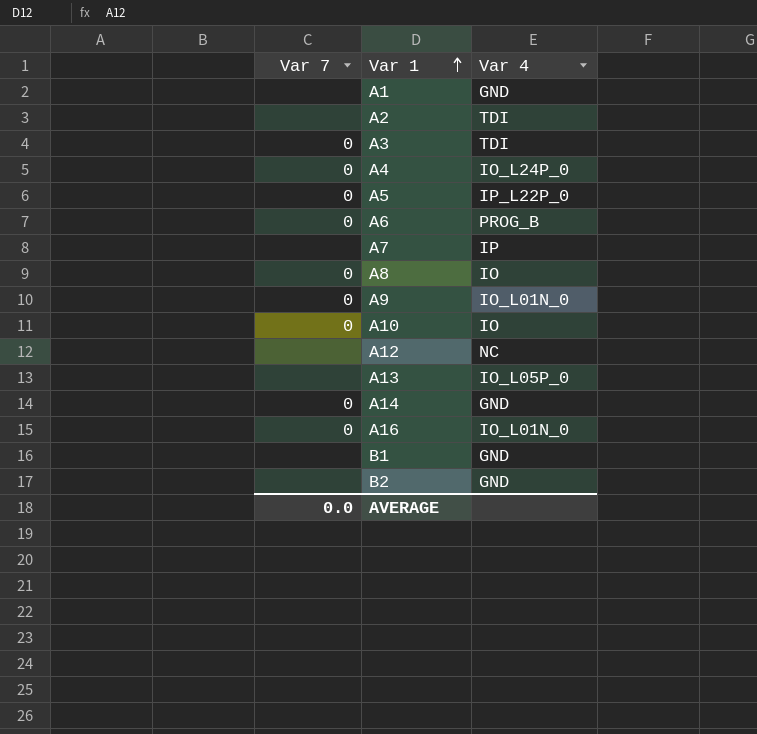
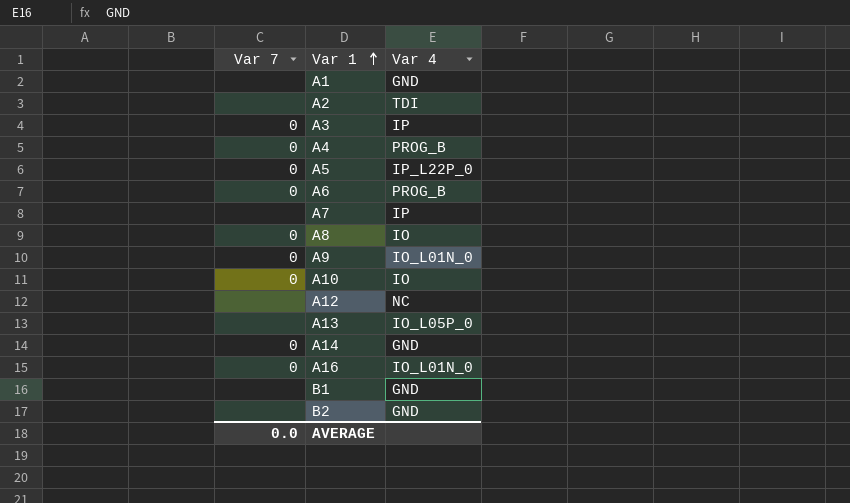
A3 | Var 4: TDI -> IP
A4 | Var 4: IO_L24P_0 -> PROG_B

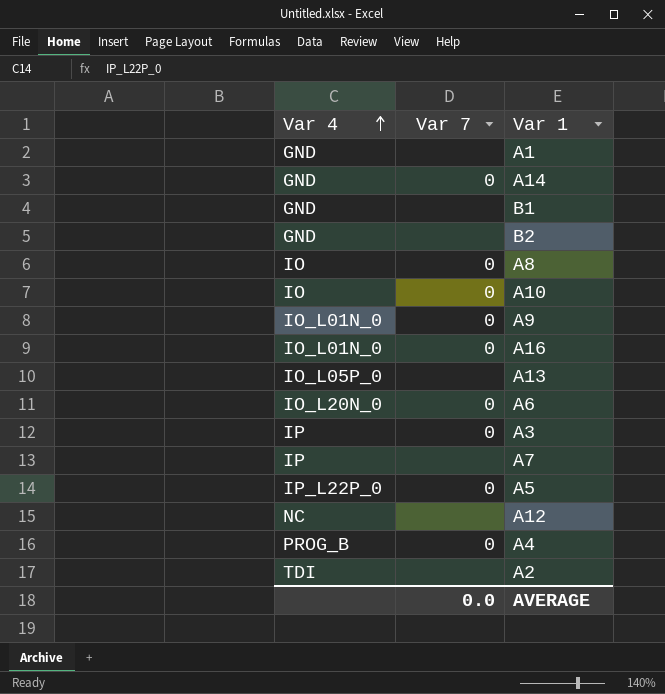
row order: Var 1 ascending -> Var 4 ascending
column Var 4 | position: 3 -> 1
A6 | Var 4: PROG_B -> IO_L20N_0

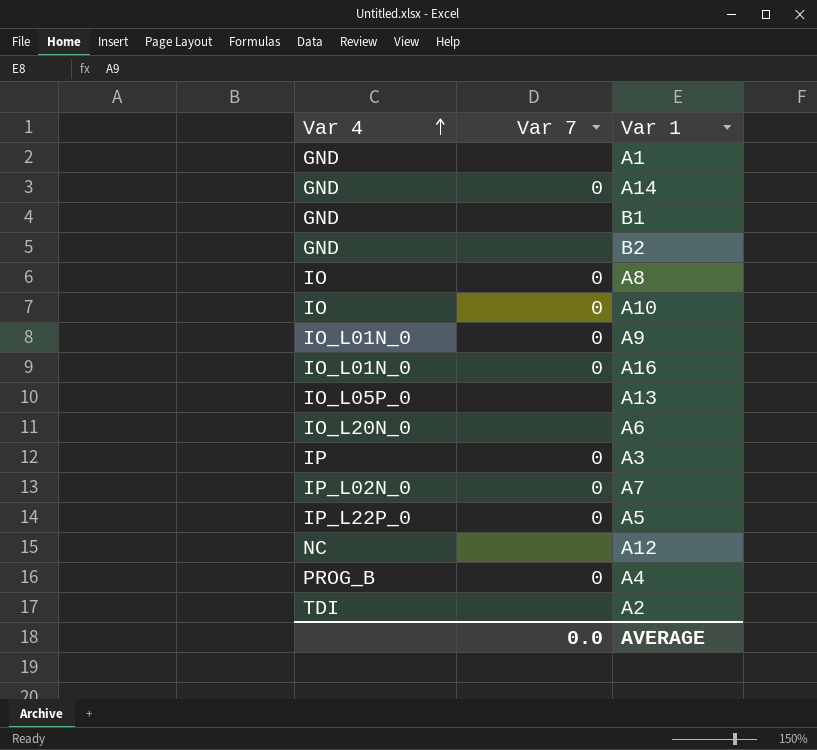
A6 | Var 7: 0 -> none
A7 | Var 4: IP -> IP_L02N_0
A7 | Var 7: none -> 0

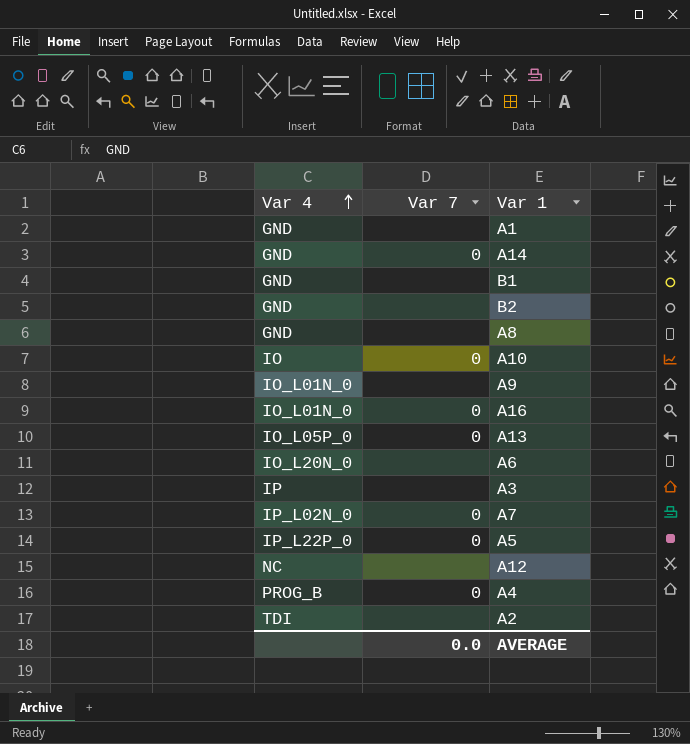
A8 | Var 4: IO -> GND
A8 | Var 7: 0 -> none
A9 | Var 7: 0 -> none
A13 | Var 7: none -> 0
A3 | Var 7: 0 -> none

